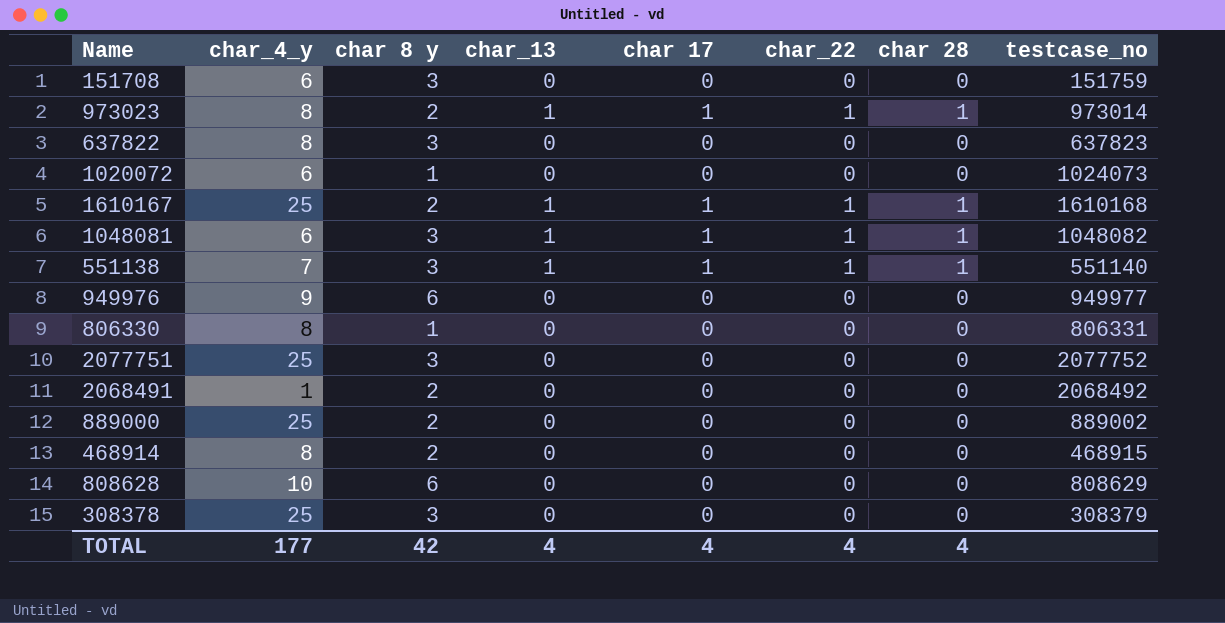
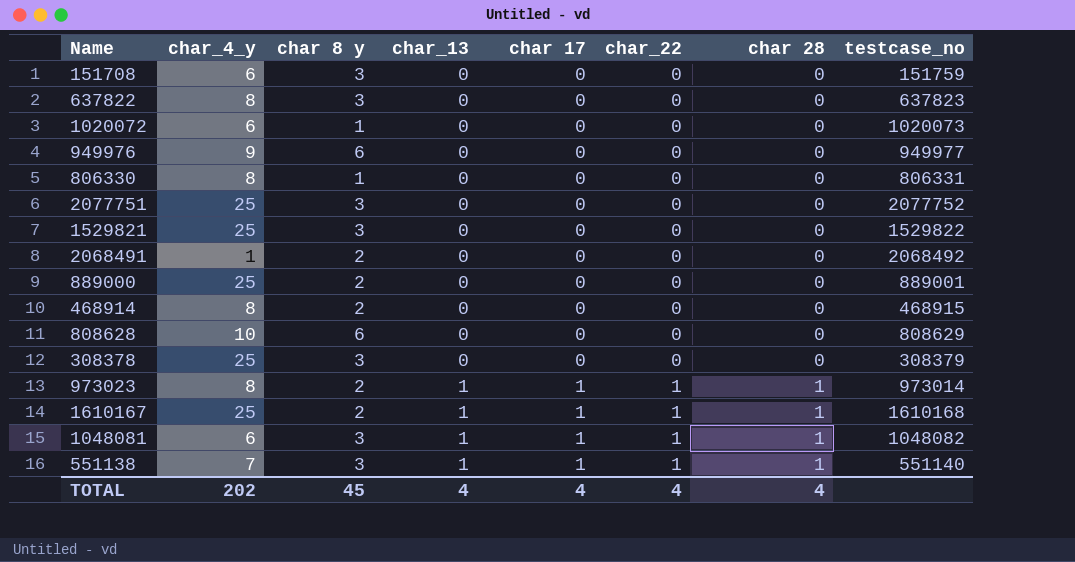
row order: none -> char_13 ascending
1020072 | testcase_no: 1024073 -> 1020073
row 1529821: none -> 25 | 3 | 0 | 0 | 0 | 0 | 1529822
889000 | testcase_no: 889002 -> 889001
TOTAL | char_4_y: 177 -> 202
TOTAL | char 8 y: 42 -> 45

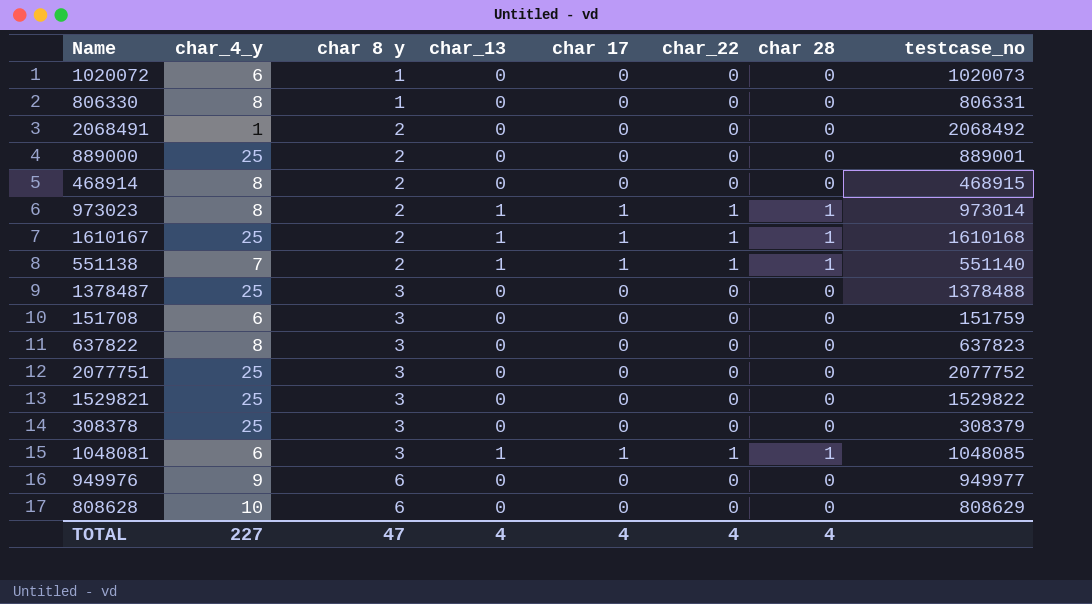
row order: char_13 ascending -> char 8 y ascending
551138 | char 8 y: 3 -> 2
row 1378487: none -> 25 | 3 | 0 | 0 | 0 | 0 | 1378488
1048081 | testcase_no: 1048082 -> 1048085
TOTAL | char_4_y: 202 -> 227
TOTAL | char 8 y: 45 -> 47

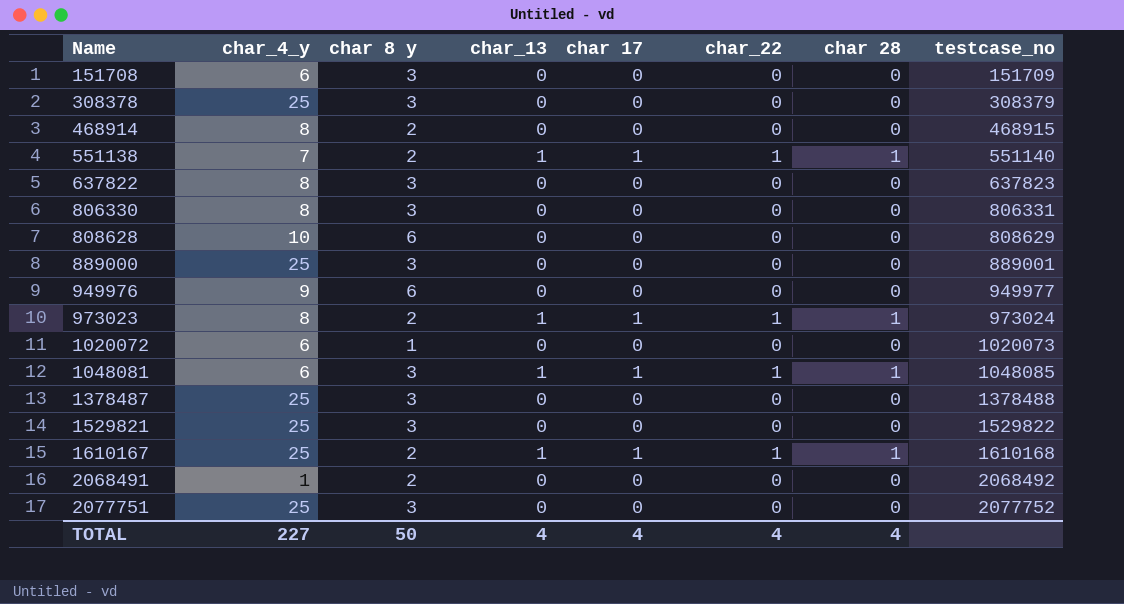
row order: char 8 y ascending -> Name ascending
151708 | testcase_no: 151759 -> 151709
806330 | char 8 y: 1 -> 3
889000 | char 8 y: 2 -> 3
973023 | testcase_no: 973014 -> 973024
TOTAL | char 8 y: 47 -> 50

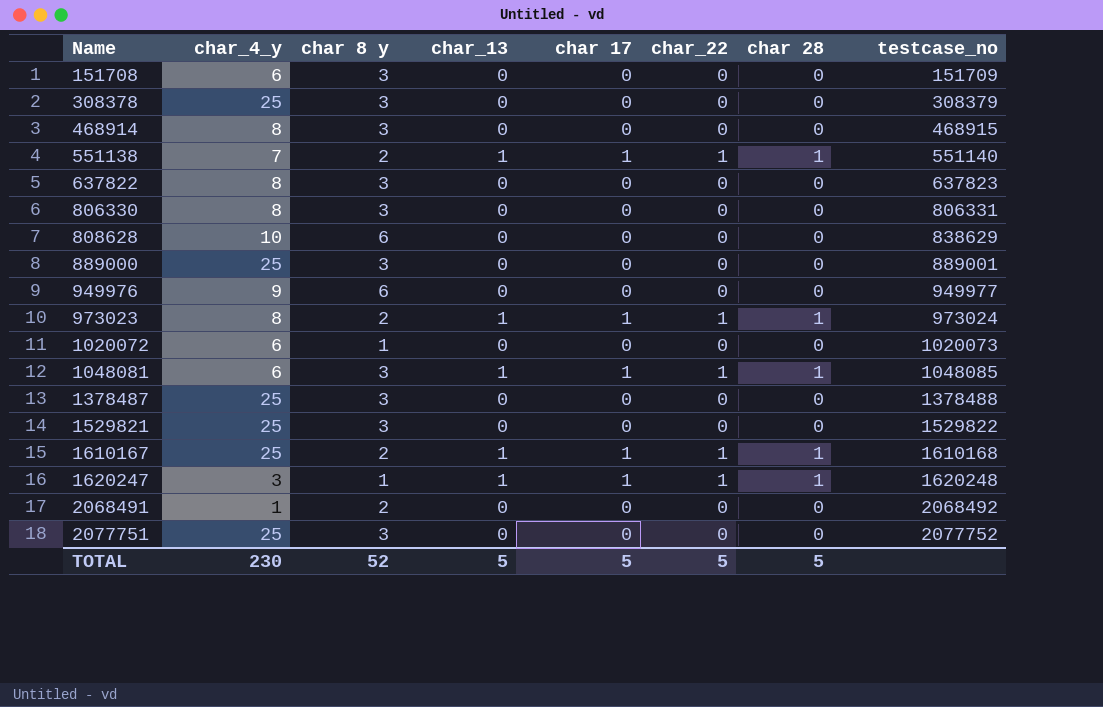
468914 | char 8 y: 2 -> 3
808628 | testcase_no: 808629 -> 838629
row 1620247: none -> 3 | 1 | 1 | 1 | 1 | 1 | 1620248
TOTAL | char_4_y: 227 -> 230
TOTAL | char 8 y: 50 -> 52
TOTAL | char_13: 4 -> 5
TOTAL | char 17: 4 -> 5
TOTAL | char_22: 4 -> 5
TOTAL | char 28: 4 -> 5

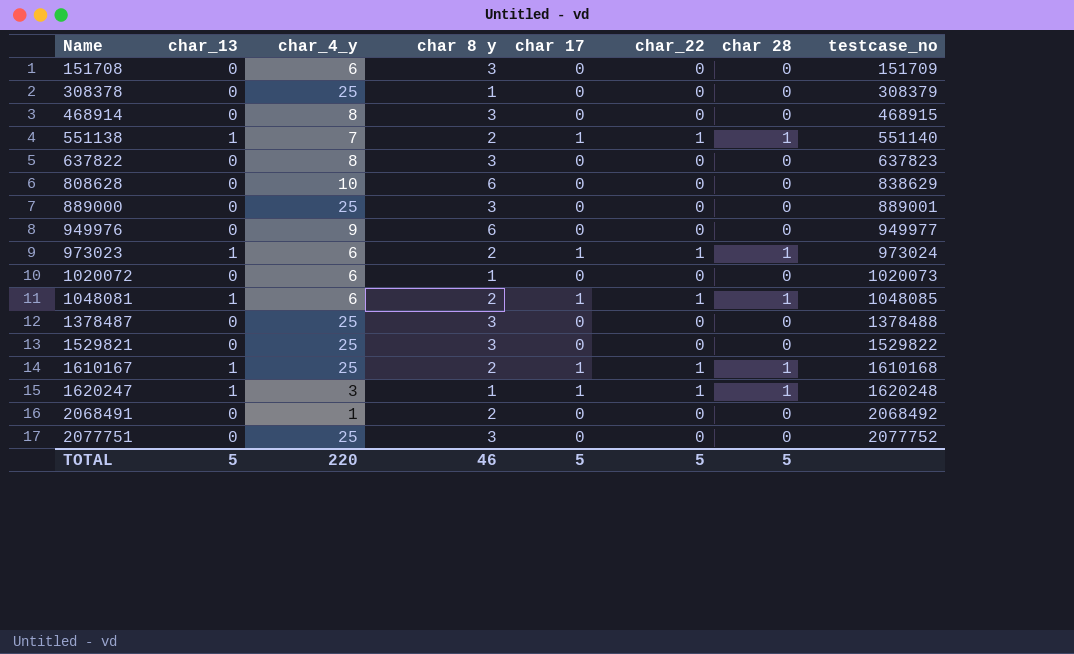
column char_13 | position: 4 -> 2
row 806330: 8 | 3 | 0 | 0 | 0 | 0 | 806331 -> none
308378 | char 8 y: 3 -> 1
973023 | char_4_y: 8 -> 6
1048081 | char 8 y: 3 -> 2
TOTAL | char_4_y: 230 -> 220
TOTAL | char 8 y: 52 -> 46

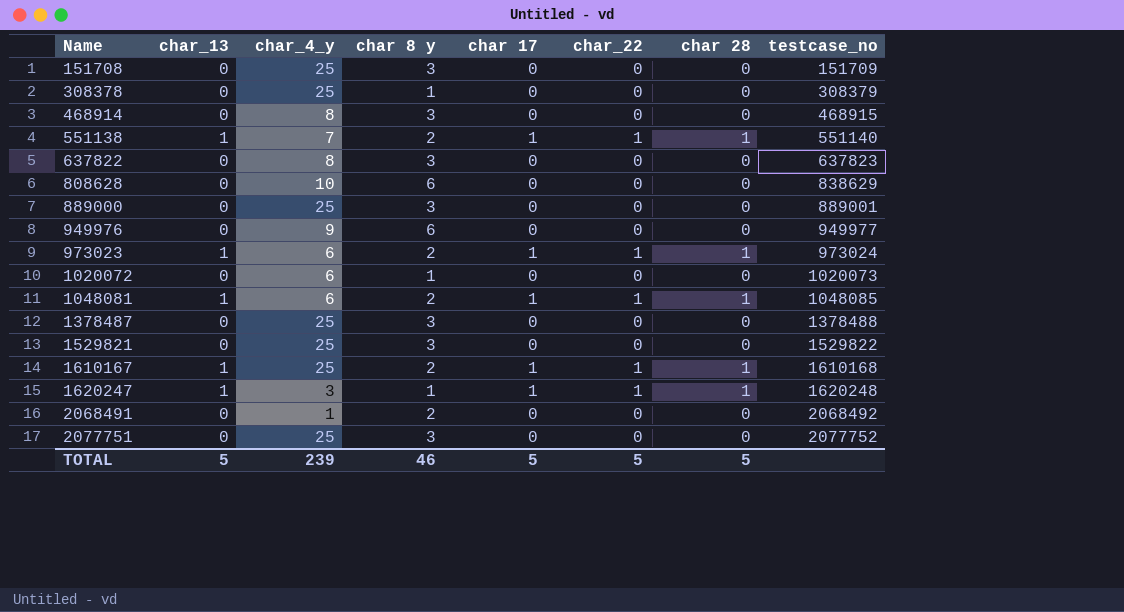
151708 | char_4_y: 6 -> 25
TOTAL | char_4_y: 220 -> 239

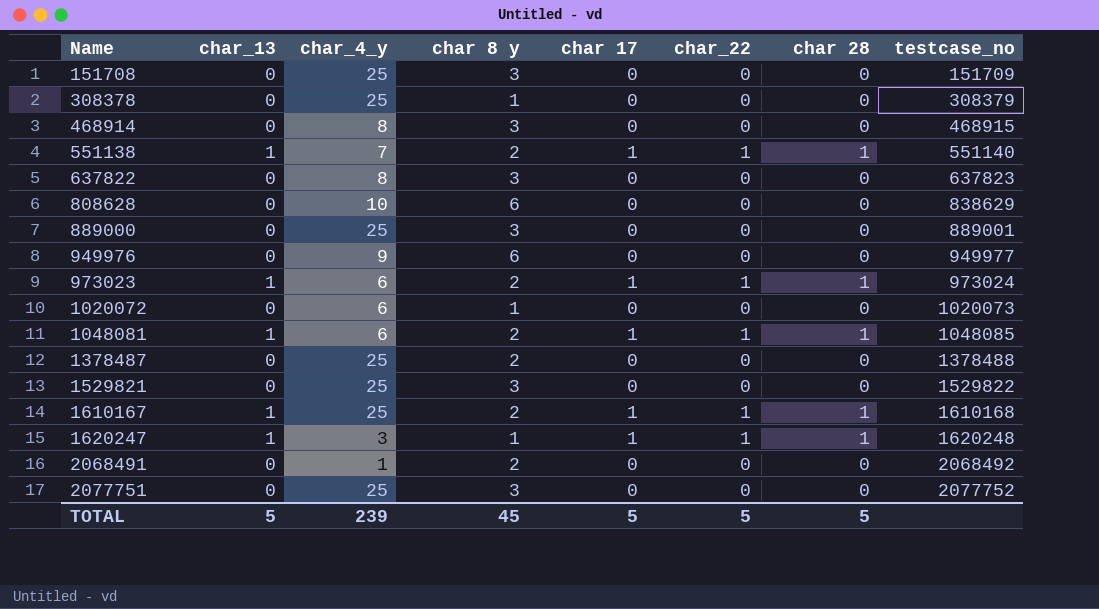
1378487 | char 8 y: 3 -> 2
TOTAL | char 8 y: 46 -> 45

